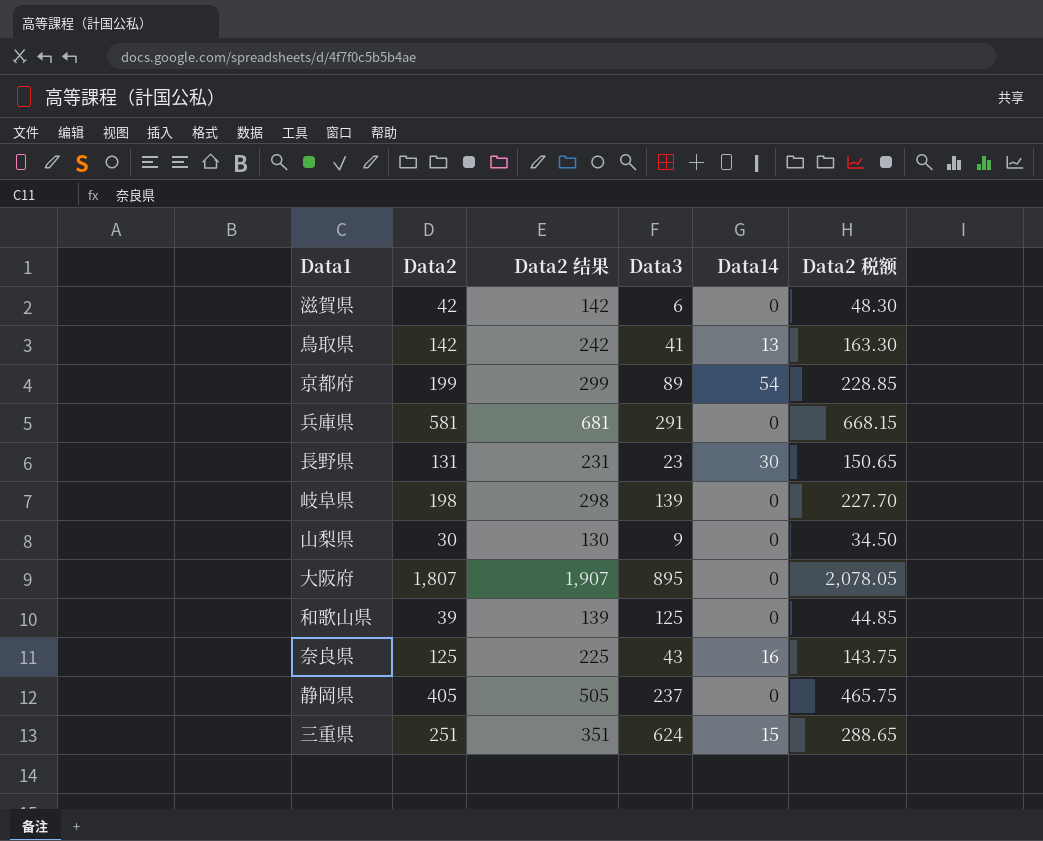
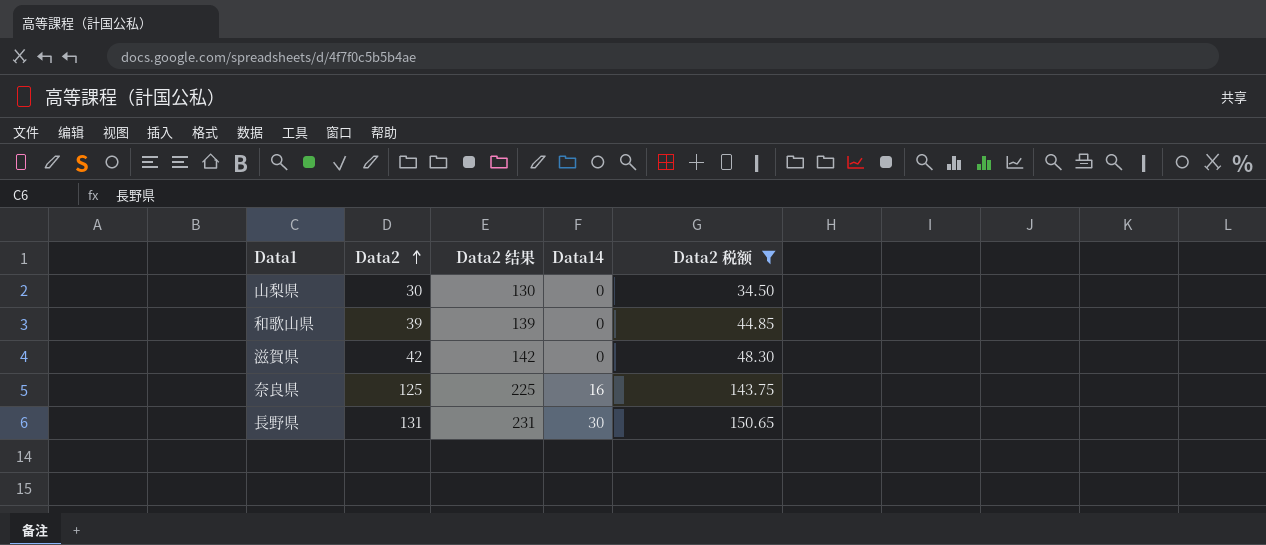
filter: none -> Data2 税额 <= 150.65
row order: none -> Data2 ascending
column Data3 | position: 4 -> none

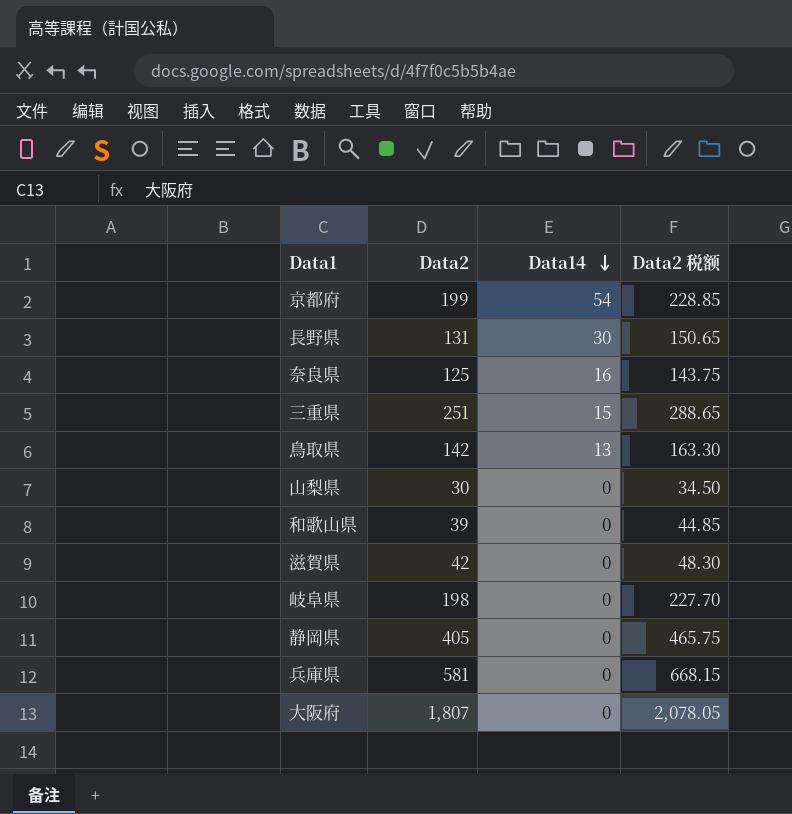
filter: Data2 税额 <= 150.65 -> none
row order: Data2 ascending -> Data14 descending
column Data2 结果 | formula: [Data2] + 100 -> none

